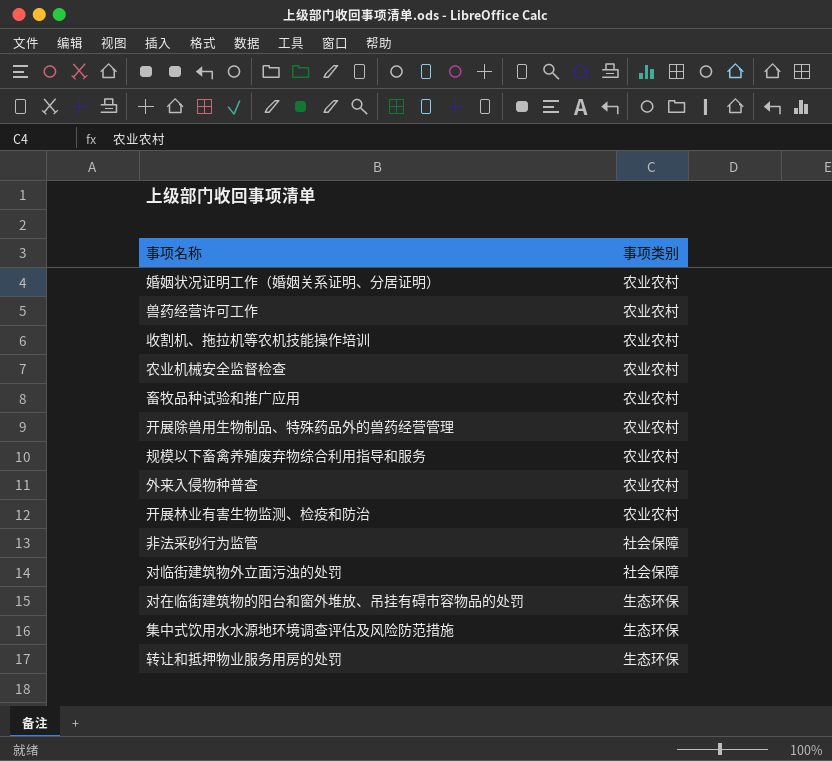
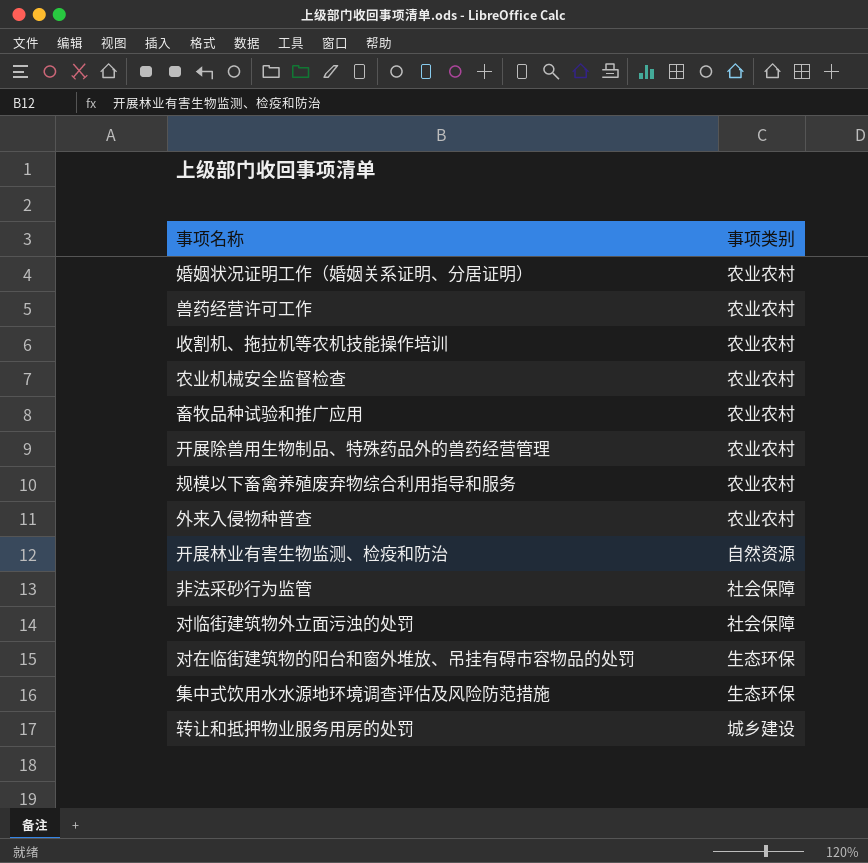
开展林业有害生物监测、检疫和防治 | 事项类别: 农业农村 -> 自然资源
转让和抵押物业服务用房的处罚 | 事项类别: 生态环保 -> 城乡建设

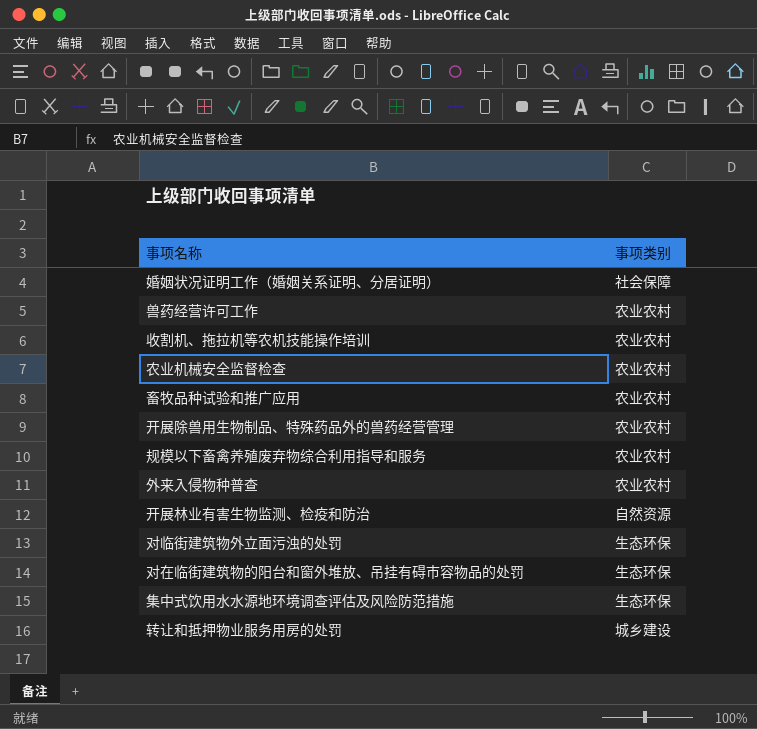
row 非法采砂行为监管: 社会保障 -> none
婚姻状况证明工作（婚姻关系证明、分居证明） | 事项类别: 农业农村 -> 社会保障
对临街建筑物外立面污浊的处罚 | 事项类别: 社会保障 -> 生态环保

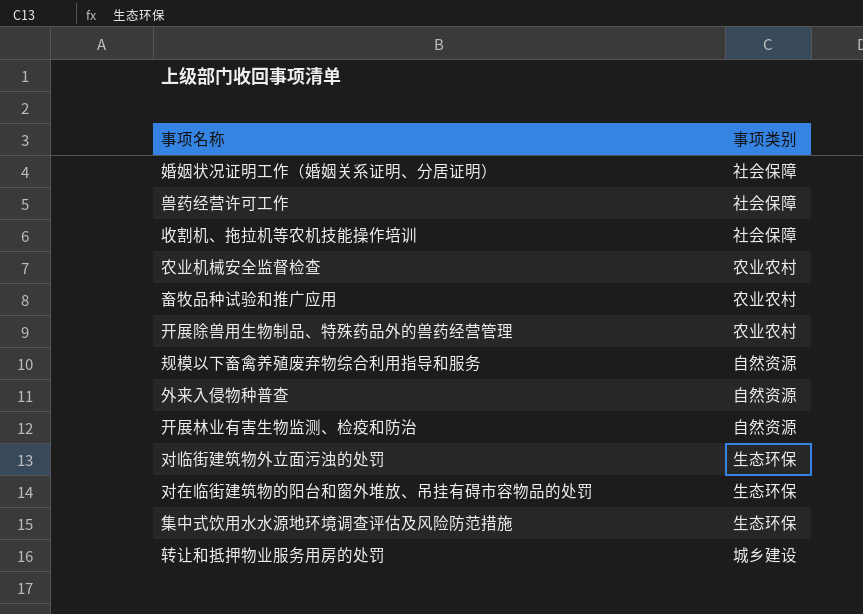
兽药经营许可工作 | 事项类别: 农业农村 -> 社会保障
收割机、拖拉机等农机技能操作培训 | 事项类别: 农业农村 -> 社会保障
规模以下畜禽养殖废弃物综合利用指导和服务 | 事项类别: 农业农村 -> 自然资源
外来入侵物种普查 | 事项类别: 农业农村 -> 自然资源

